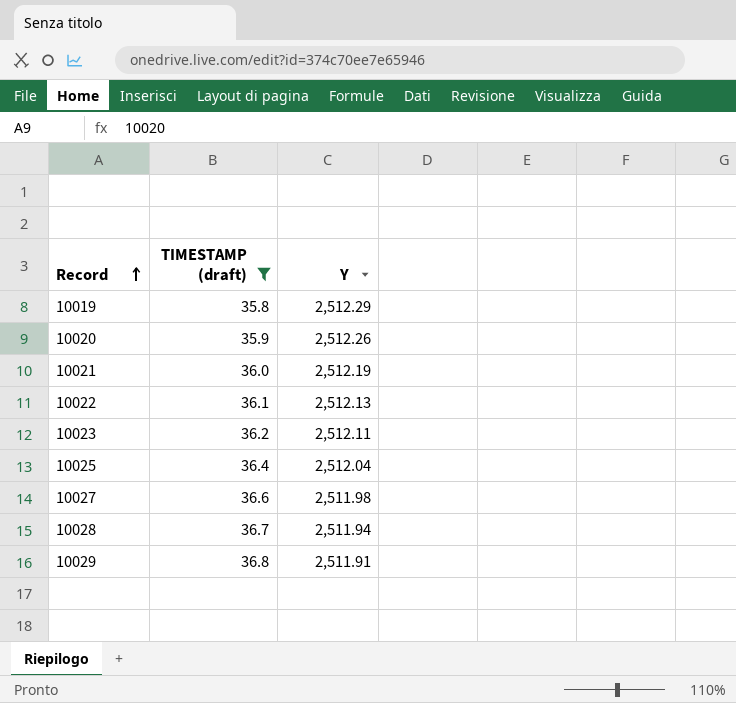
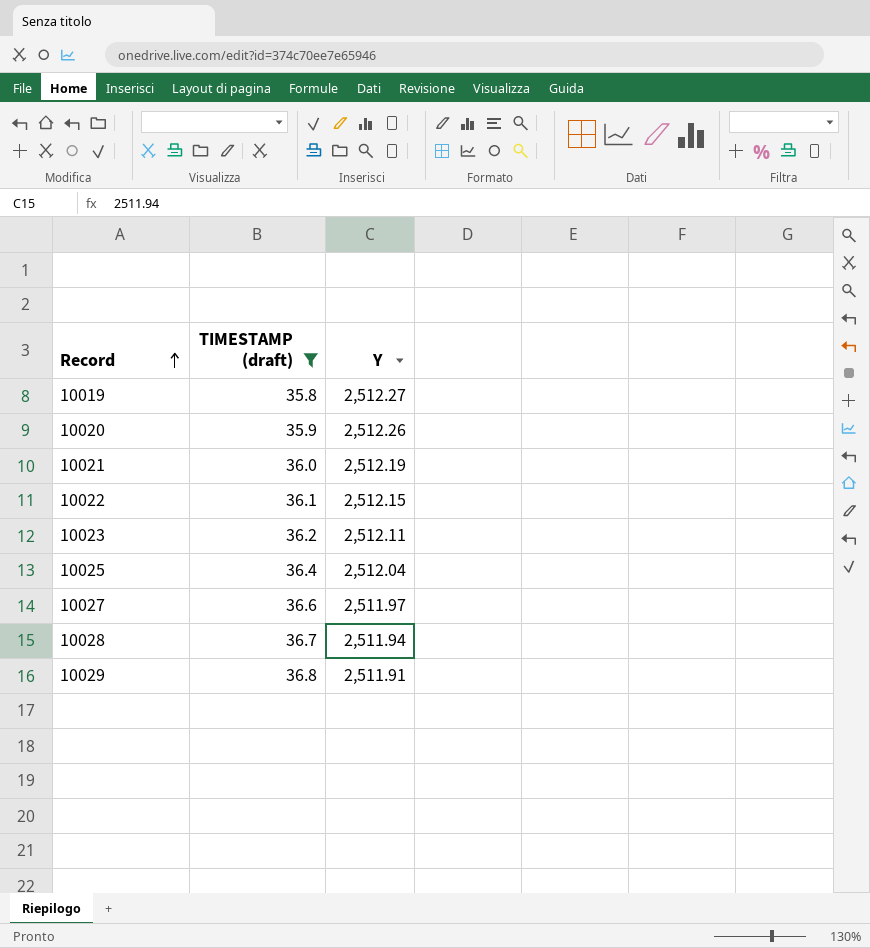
10019 | Y: 2,512.29 -> 2,512.27
10022 | Y: 2,512.13 -> 2,512.15
10027 | Y: 2,511.98 -> 2,511.97

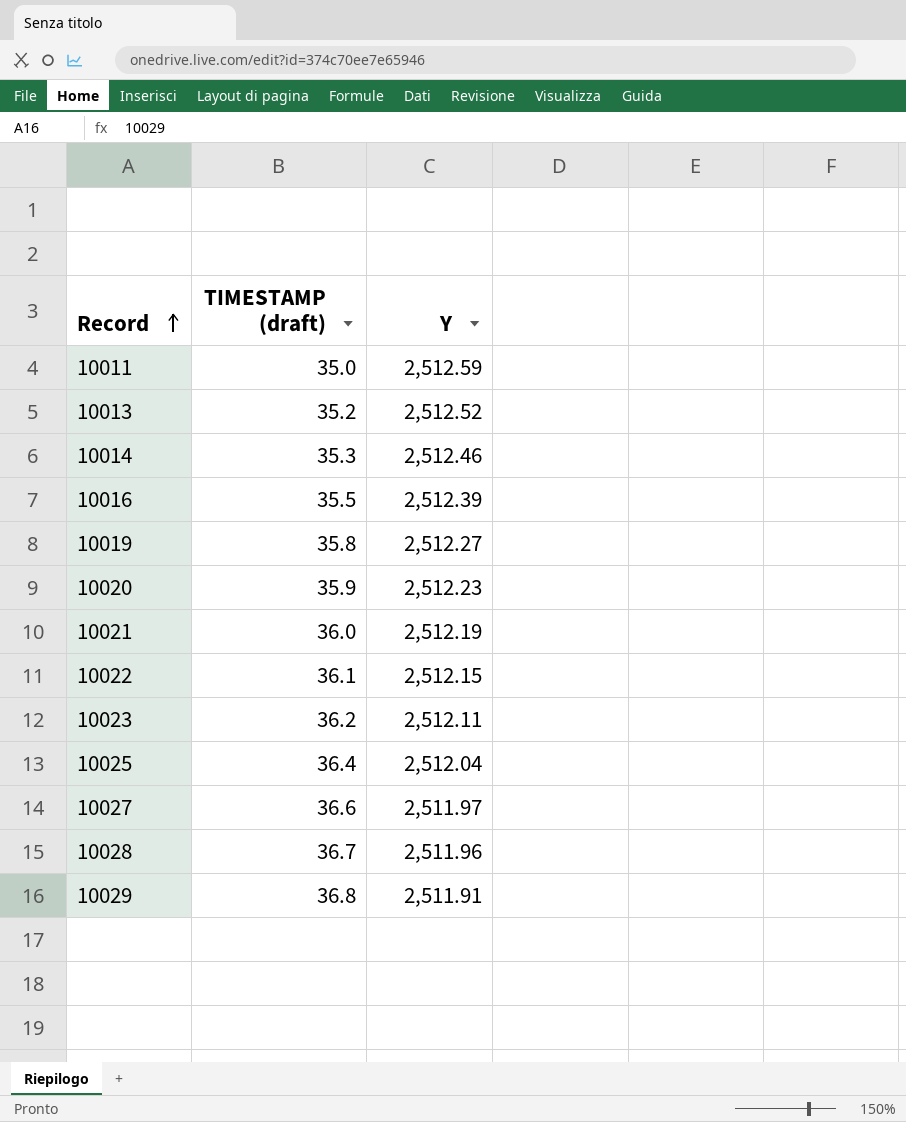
filter: TIMESTAMP (draft) >= 35.8 -> none
10020 | Y: 2,512.26 -> 2,512.23
10028 | Y: 2,511.94 -> 2,511.96

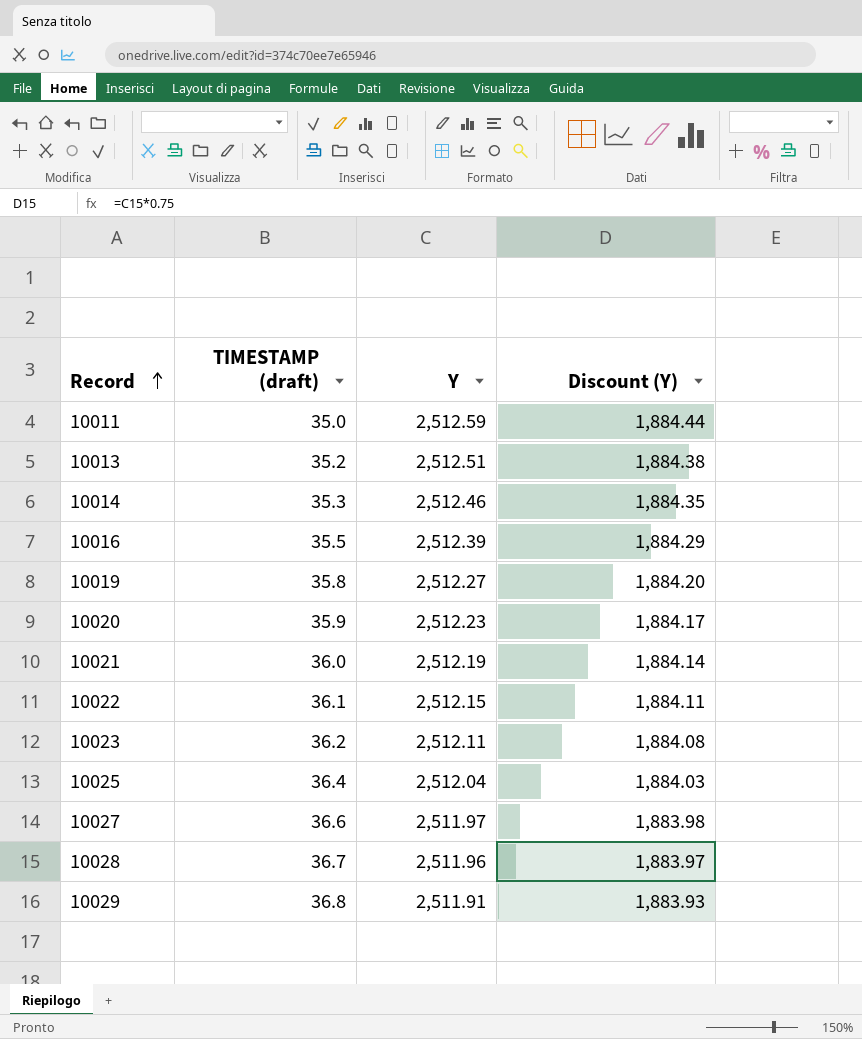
column Discount (Y) | formula: none -> [Y] * 0.75
10013 | Y: 2,512.52 -> 2,512.51

